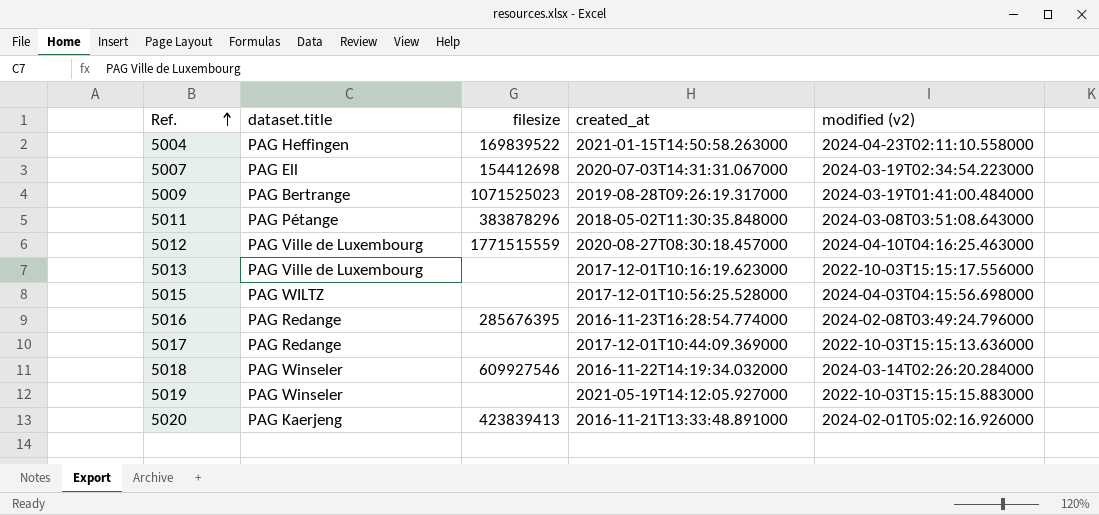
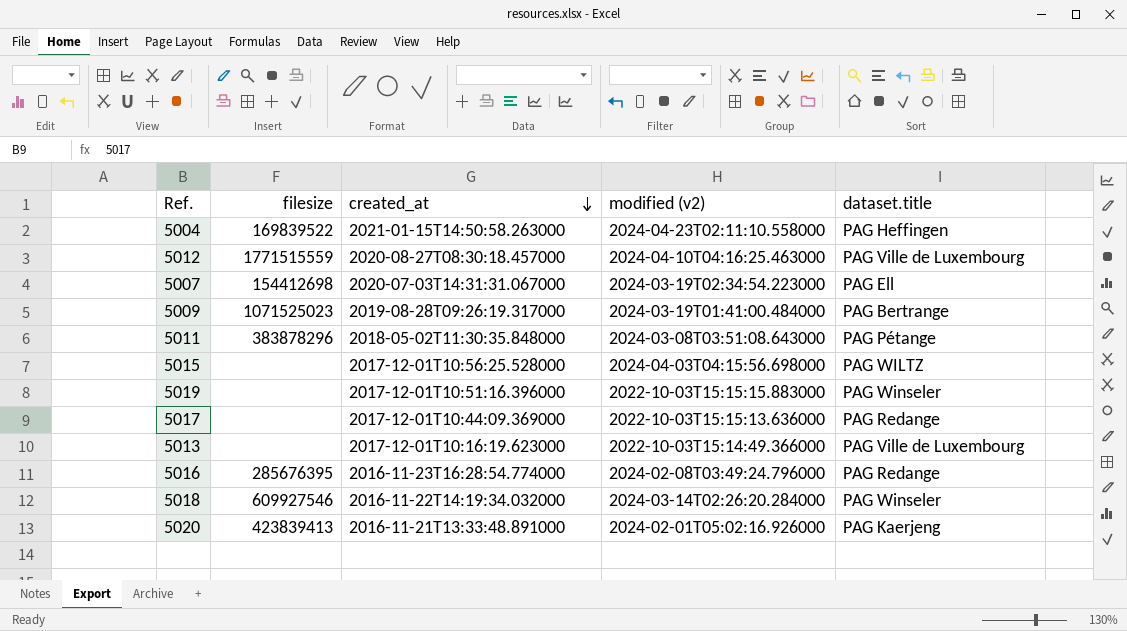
row order: Ref. ascending -> created_at descending
column dataset.title | position: 2 -> 5
5019 | created_at: 2021-05-19T14:12:05.927000 -> 2017-12-01T10:51:16.396000
5013 | modified (v2): 2022-10-03T15:15:17.556000 -> 2022-10-03T15:14:49.366000

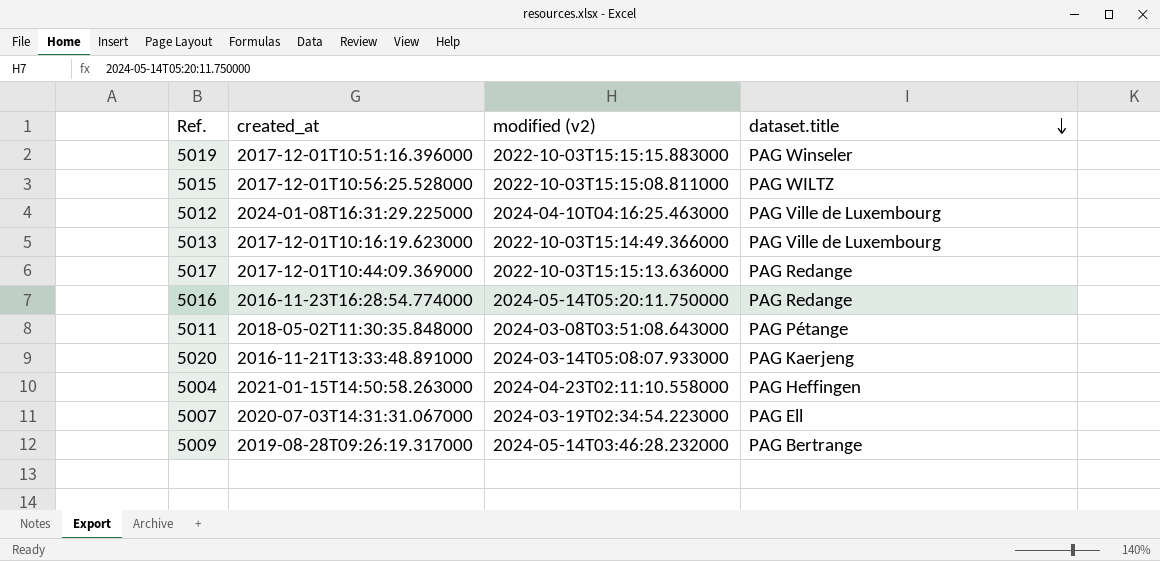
row order: created_at descending -> dataset.title descending
column filesize | position: 2 -> none
row 5018: 609927546 | 2016-11-22T14:19:34.032000 | 2024-03-14T02:26:20.284000 | PAG Winseler -> none
5015 | modified (v2): 2024-04-03T04:15:56.698000 -> 2022-10-03T15:15:08.811000
5012 | created_at: 2020-08-27T08:30:18.457000 -> 2024-01-08T16:31:29.225000
5016 | modified (v2): 2024-02-08T03:49:24.796000 -> 2024-05-14T05:20:11.750000
5020 | modified (v2): 2024-02-01T05:02:16.926000 -> 2024-03-14T05:08:07.933000
5009 | modified (v2): 2024-03-19T01:41:00.484000 -> 2024-05-14T03:46:28.232000

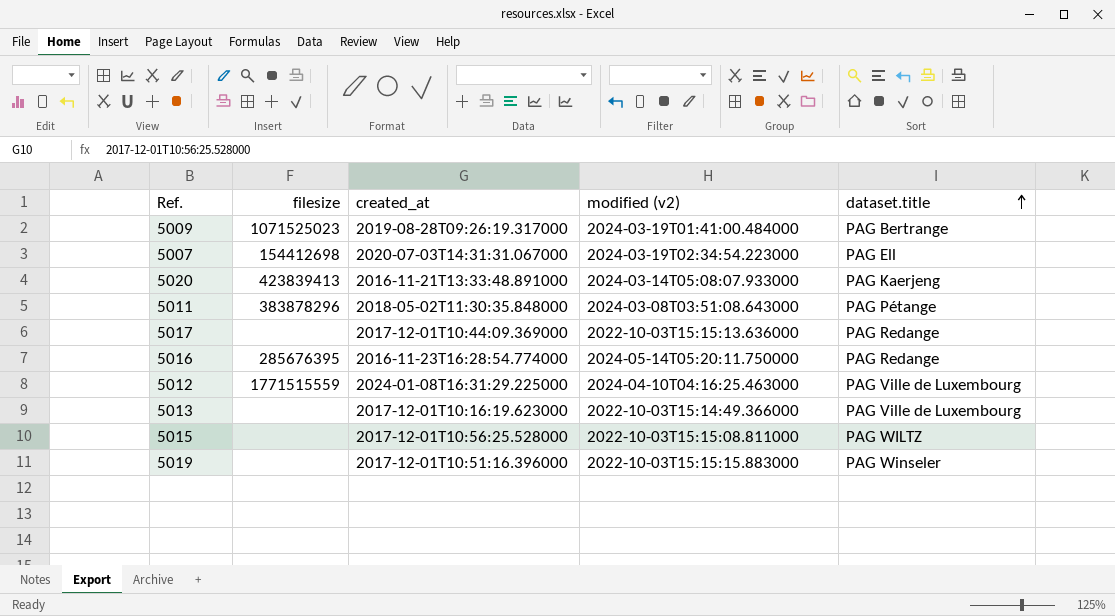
row order: dataset.title descending -> dataset.title ascending
column filesize | position: none -> 2
row 5004: 2021-01-15T14:50:58.263000 | 2024-04-23T02:11:10.558000 | PAG Heffingen -> none
5009 | modified (v2): 2024-05-14T03:46:28.232000 -> 2024-03-19T01:41:00.484000

